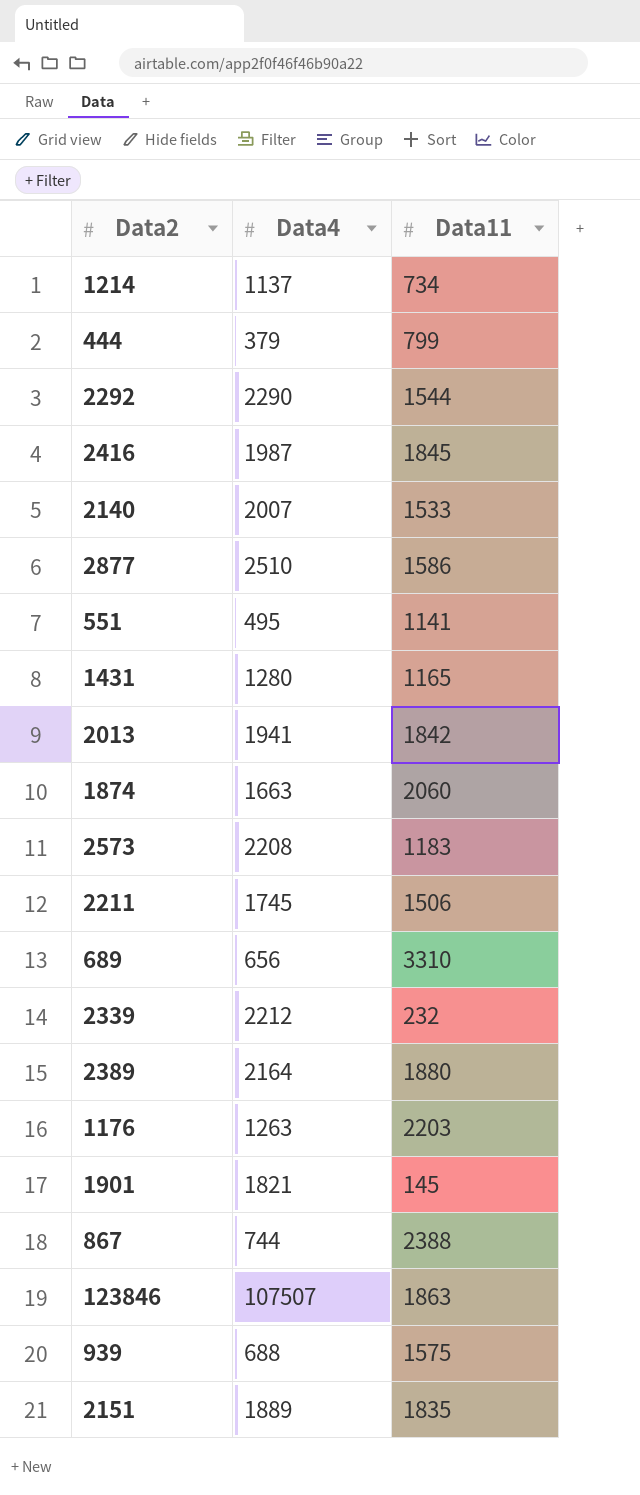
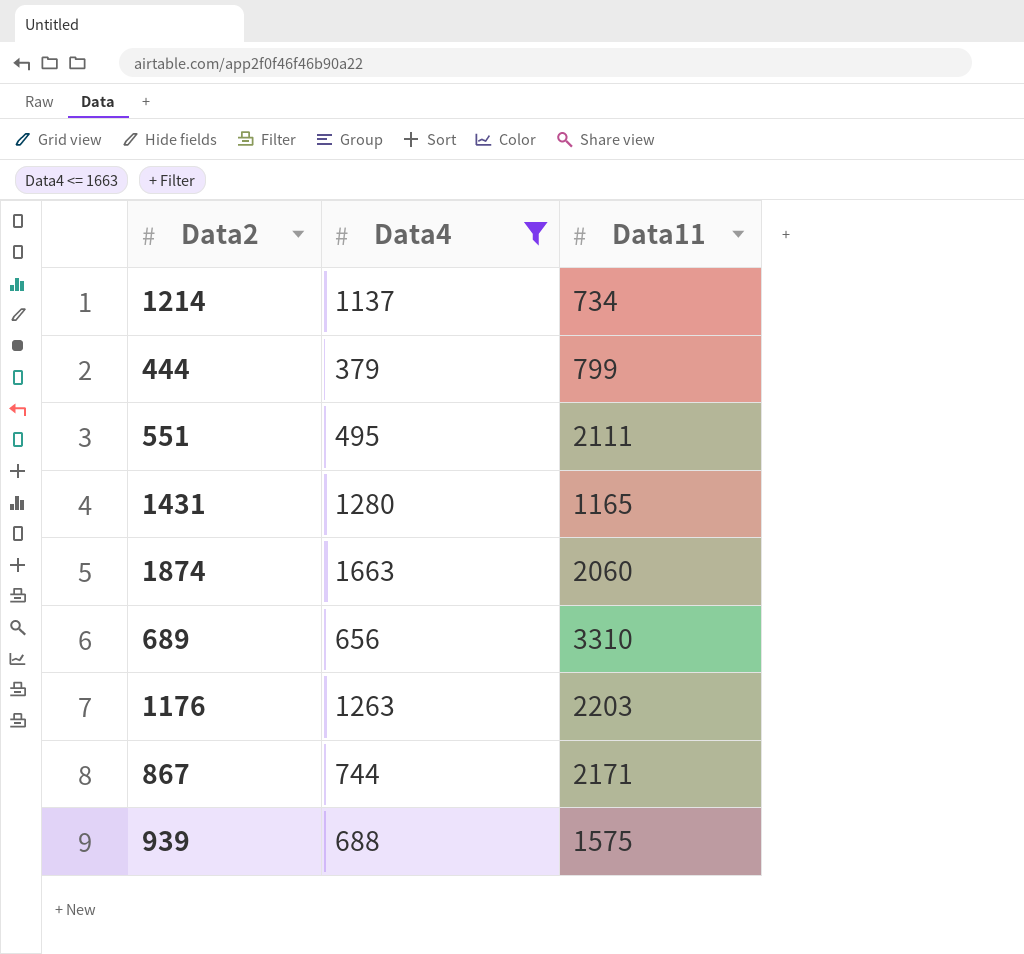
filter: none -> Data4 <= 1663
551 | Data11: 1141 -> 2111
867 | Data11: 2388 -> 2171

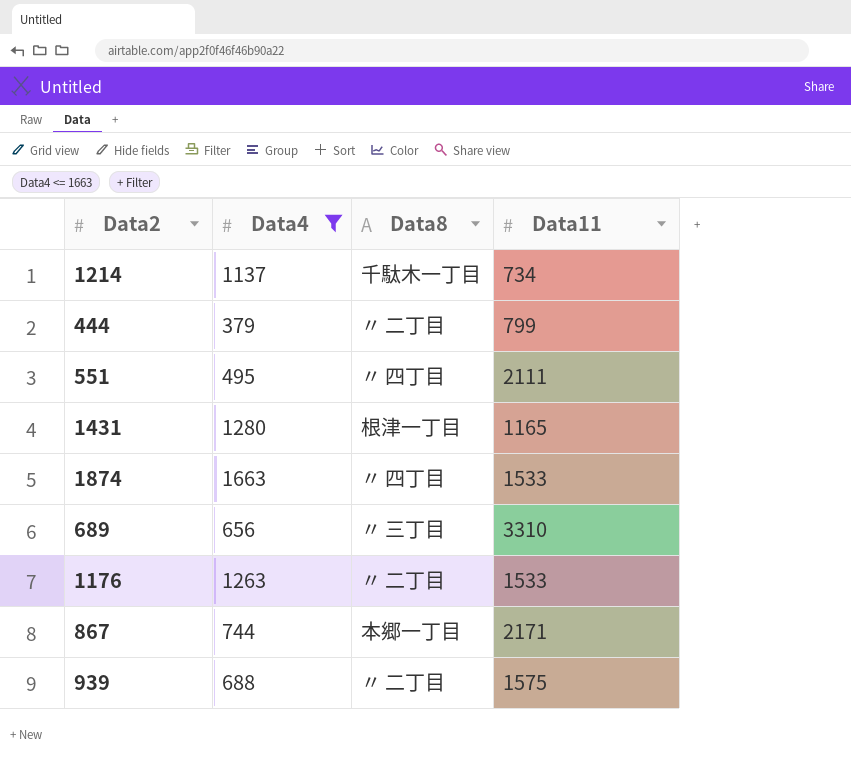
column Data8 | position: none -> 3
1874 | Data11: 2060 -> 1533
1176 | Data11: 2203 -> 1533

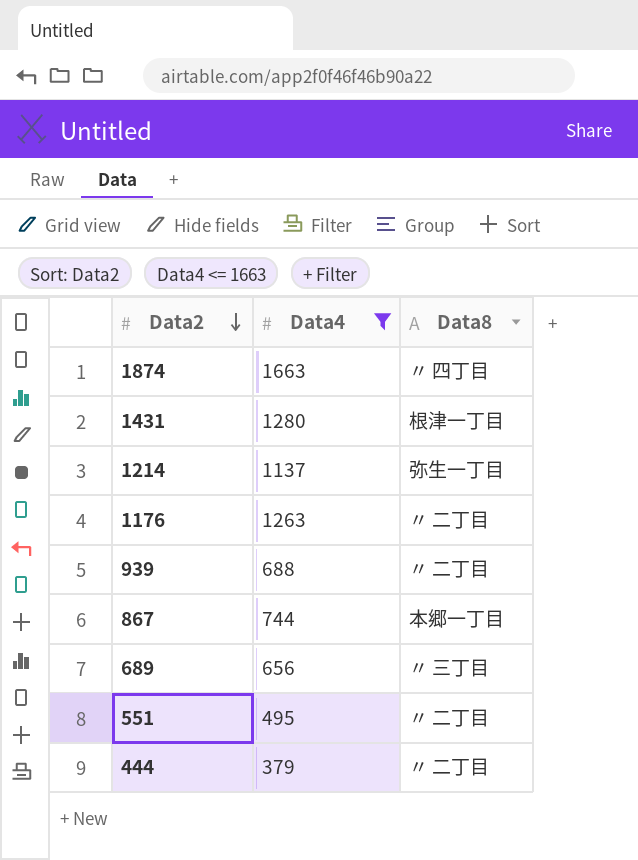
row order: none -> Data2 descending
column Data11 | position: 4 -> none
1214 | Data8: 千駄木一丁目 -> 弥生一丁目
551 | Data8: 〃 四丁目 -> 〃 二丁目

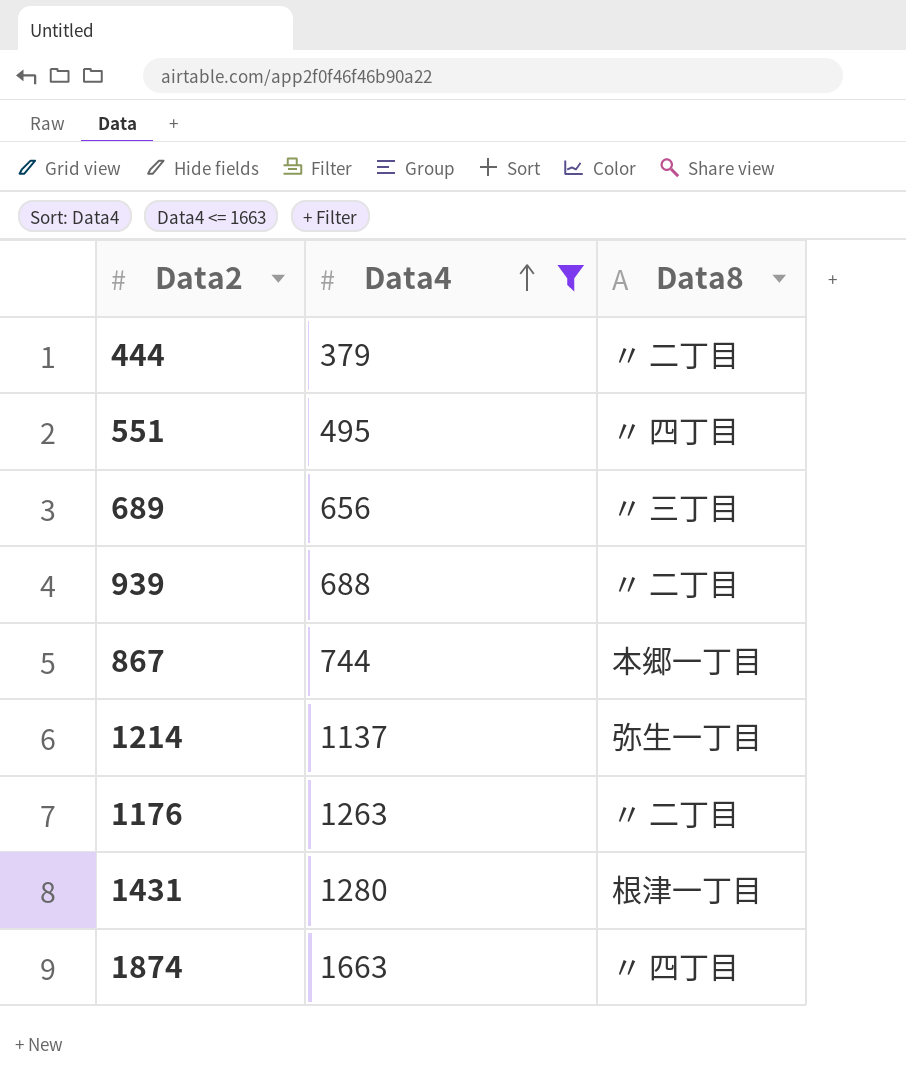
row order: Data2 descending -> Data4 ascending
551 | Data8: 〃 二丁目 -> 〃 四丁目

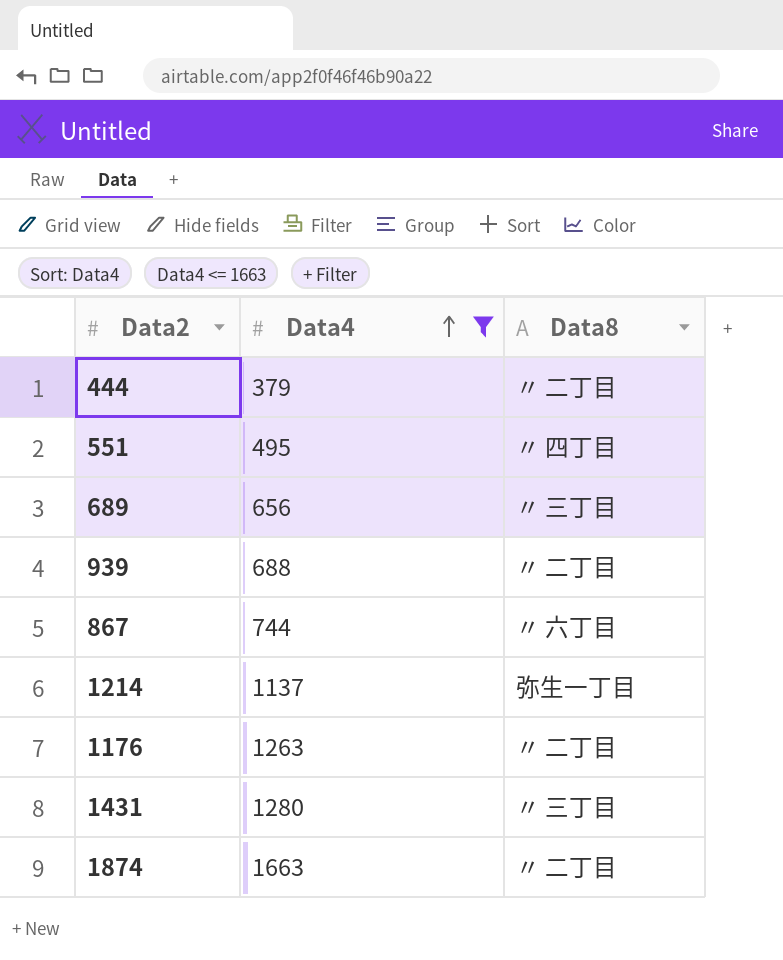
867 | Data8: 本郷一丁目 -> 〃 六丁目
1431 | Data8: 根津一丁目 -> 〃 三丁目
1874 | Data8: 〃 四丁目 -> 〃 二丁目

